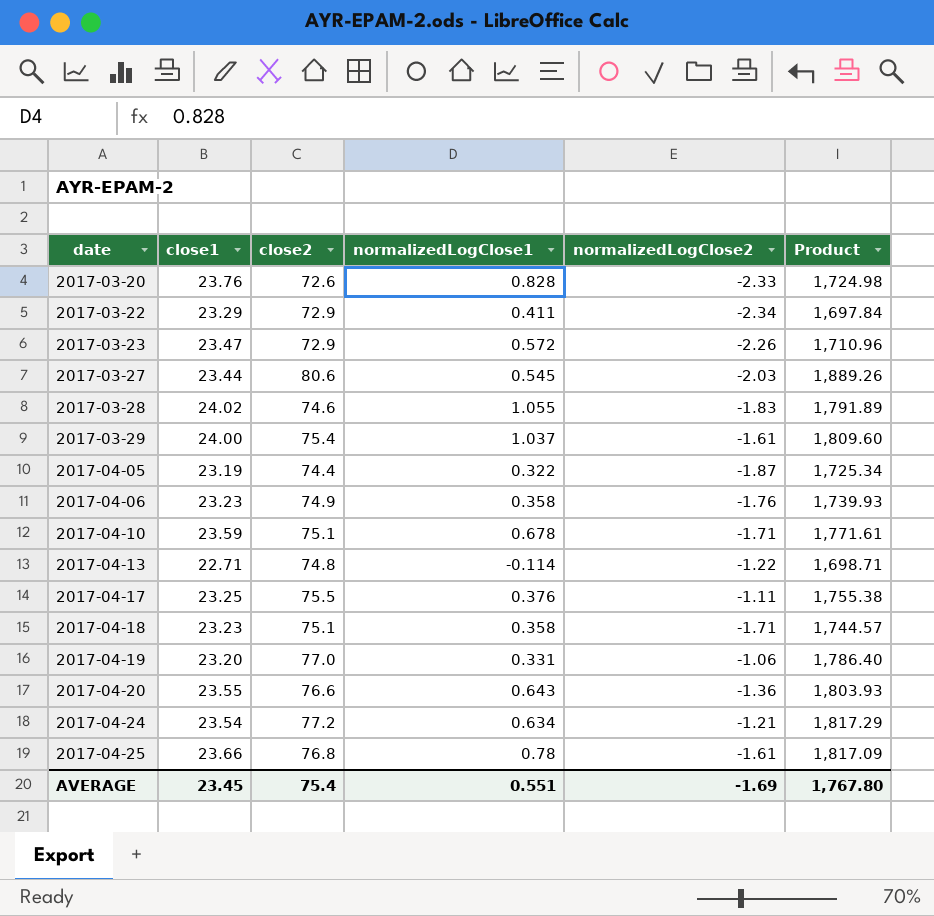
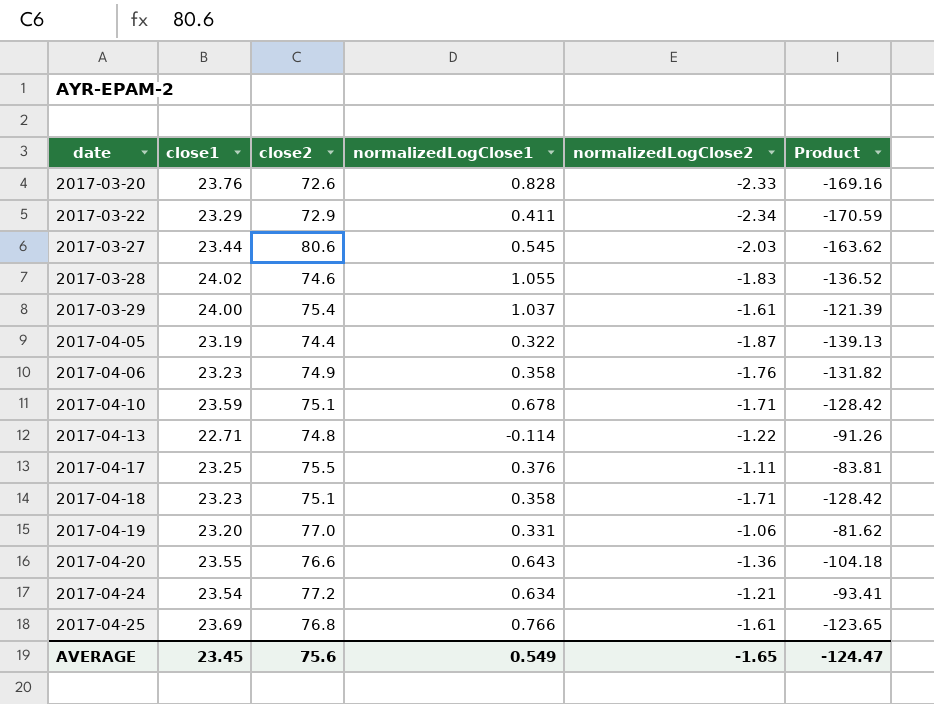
column Product | formula: [close1] * [close2] -> [close2] * [normalizedLogClose2]
row 2017-03-23: 23.47 | 72.9 | 0.572 | -2.26 | 1,710.96 -> none
2017-04-25 | close1: 23.66 -> 23.69
2017-04-25 | normalizedLogClose1: 0.78 -> 0.766
AVERAGE | close2: 75.4 -> 75.6
AVERAGE | normalizedLogClose1: 0.551 -> 0.549
AVERAGE | normalizedLogClose2: -1.69 -> -1.65
AVERAGE | Product: 1,767.80 -> -124.47

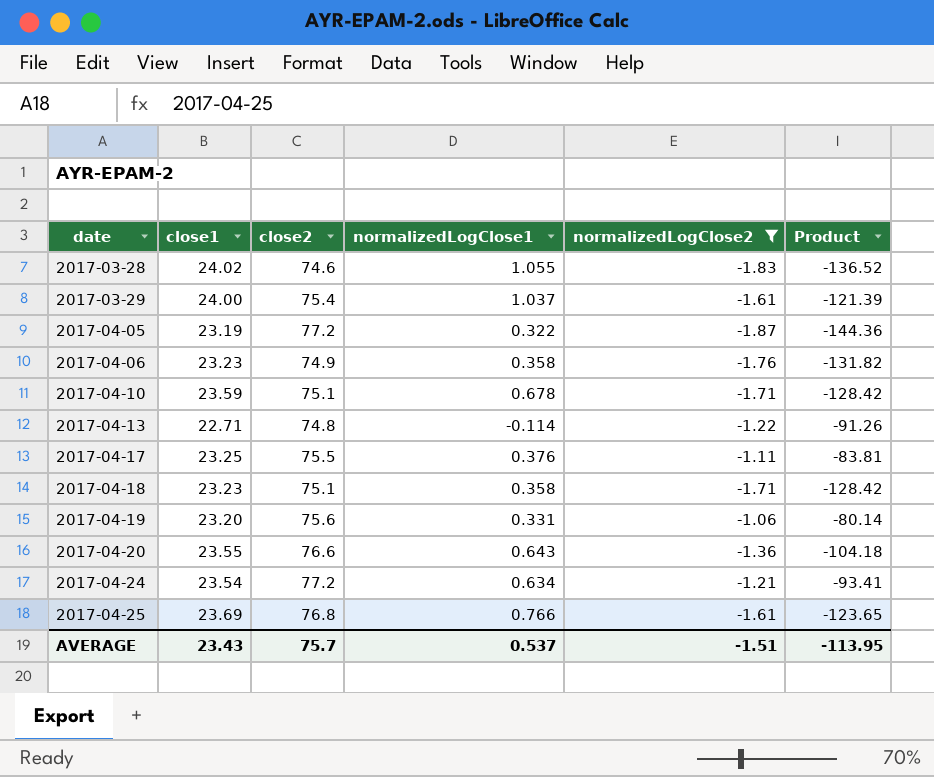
filter: none -> normalizedLogClose2 >= -1.87
2017-04-05 | close2: 74.4 -> 77.2
2017-04-05 | Product: -139.13 -> -144.36
2017-04-19 | close2: 77.0 -> 75.6
2017-04-19 | Product: -81.62 -> -80.14
AVERAGE | close1: 23.45 -> 23.43
AVERAGE | close2: 75.6 -> 75.7
AVERAGE | normalizedLogClose1: 0.549 -> 0.537
AVERAGE | normalizedLogClose2: -1.65 -> -1.51
AVERAGE | Product: -124.47 -> -113.95

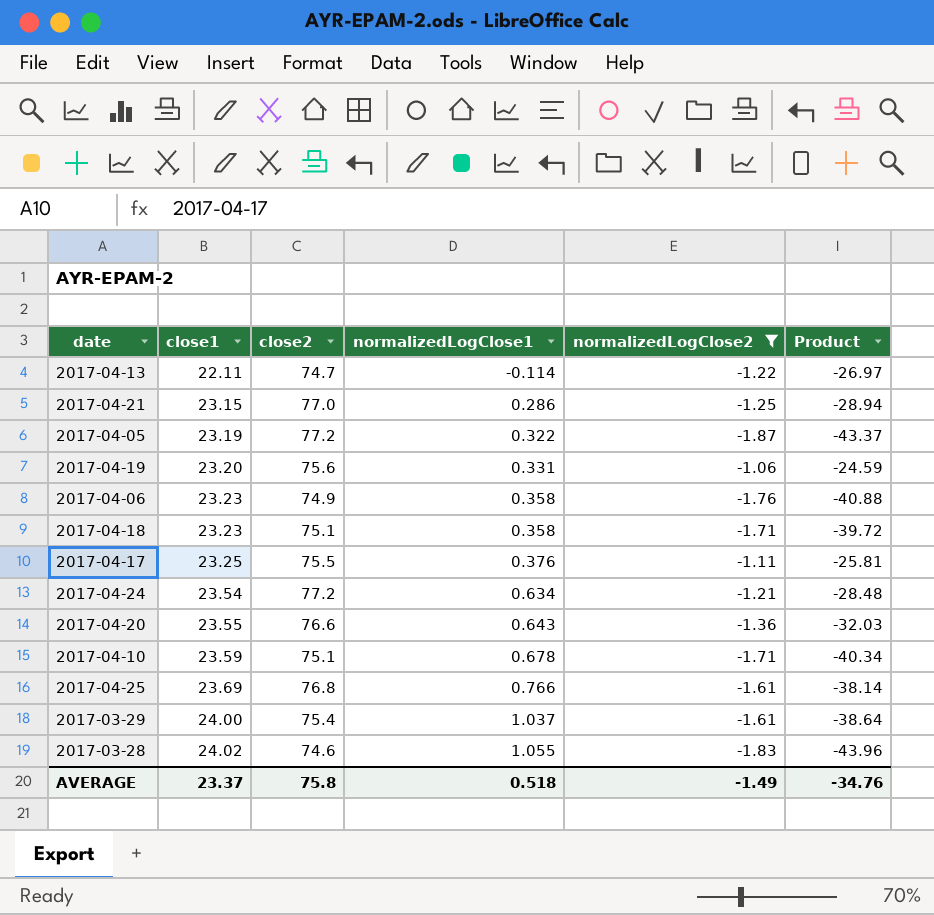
row order: date ascending -> close1 ascending
column Product | formula: [close2] * [normalizedLogClose2] -> [close1] * [normalizedLogClose2]
2017-04-13 | close1: 22.71 -> 22.11
2017-04-13 | close2: 74.8 -> 74.7
row 2017-04-21: none -> 23.15 | 77.0 | 0.286 | -1.25 | -28.94
AVERAGE | close1: 23.43 -> 23.37
AVERAGE | close2: 75.7 -> 75.8
AVERAGE | normalizedLogClose1: 0.537 -> 0.518
AVERAGE | normalizedLogClose2: -1.51 -> -1.49
AVERAGE | Product: -113.95 -> -34.76

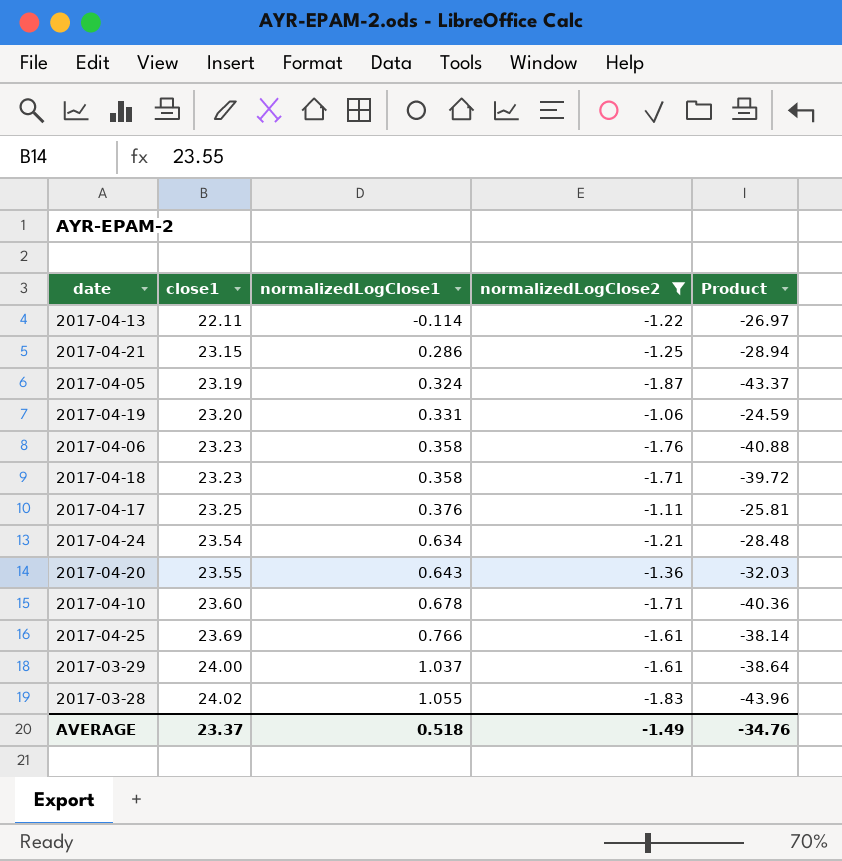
column close2 | position: 3 -> none
2017-04-05 | normalizedLogClose1: 0.322 -> 0.324
2017-04-10 | close1: 23.59 -> 23.60
2017-04-10 | Product: -40.34 -> -40.36

